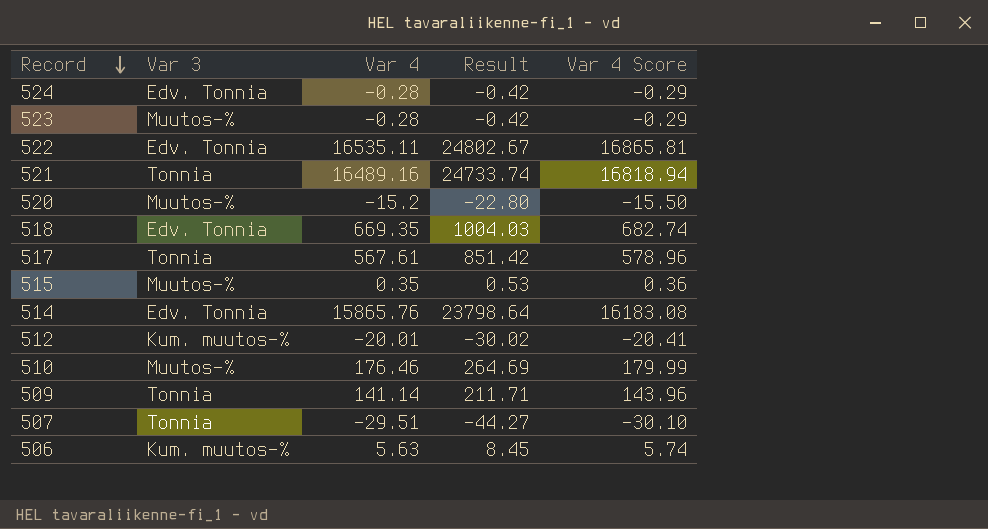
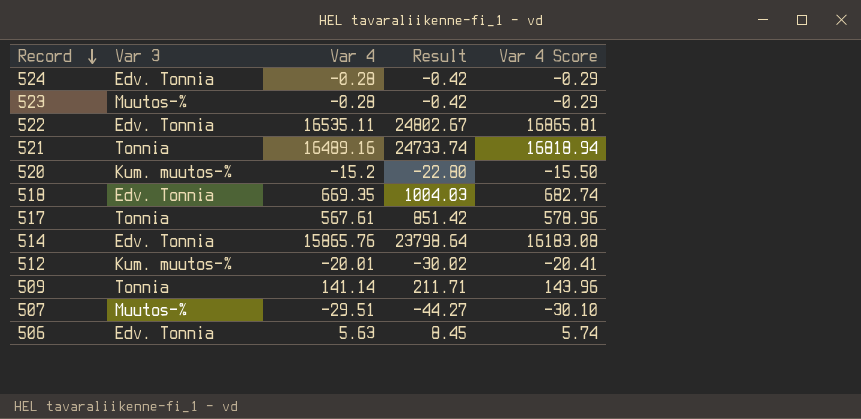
row 515: Muutos-% | 0.35 | 0.53 | 0.36 -> none
row 510: Muutos-% | 176.46 | 264.69 | 179.99 -> none
520 | Var 3: Muutos-% -> Kum. muutos-%
507 | Var 3: Tonnia -> Muutos-%
506 | Var 3: Kum. muutos-% -> Edv. Tonnia

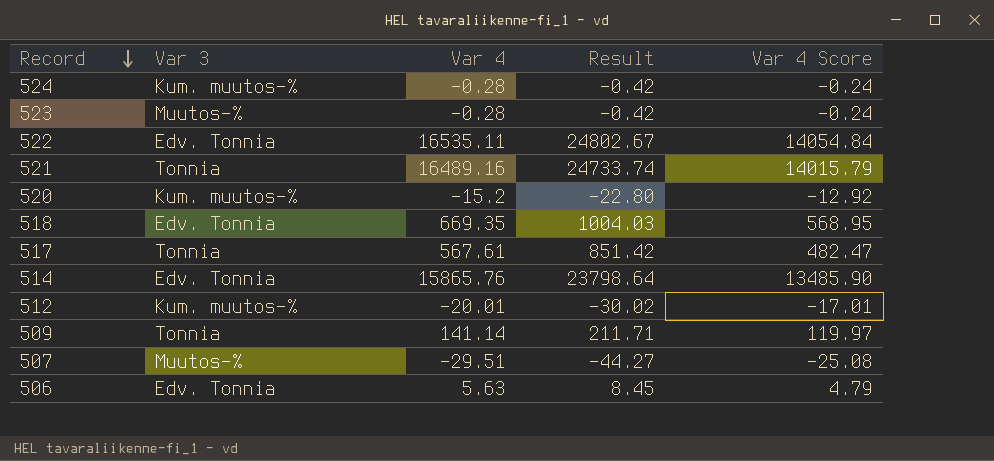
column Var 4 Score | formula: [Var 4] * 1.02 -> [Var 4] * 0.85
524 | Var 3: Edv. Tonnia -> Kum. muutos-%

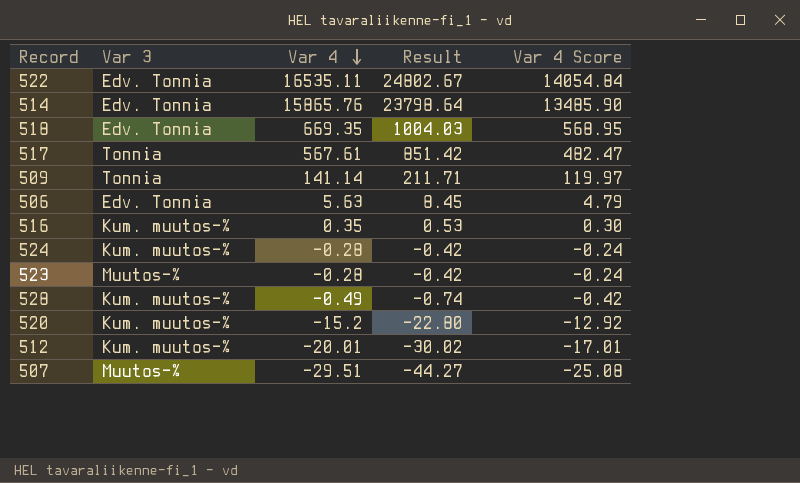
row order: Record descending -> Var 4 descending
row 521: Tonnia | 16489.16 | 24733.74 | 14015.79 -> none
row 516: none -> Kum. muutos-% | 0.35 | 0.53 | 0.30
row 528: none -> Kum. muutos-% | -0.49 | -0.74 | -0.42

